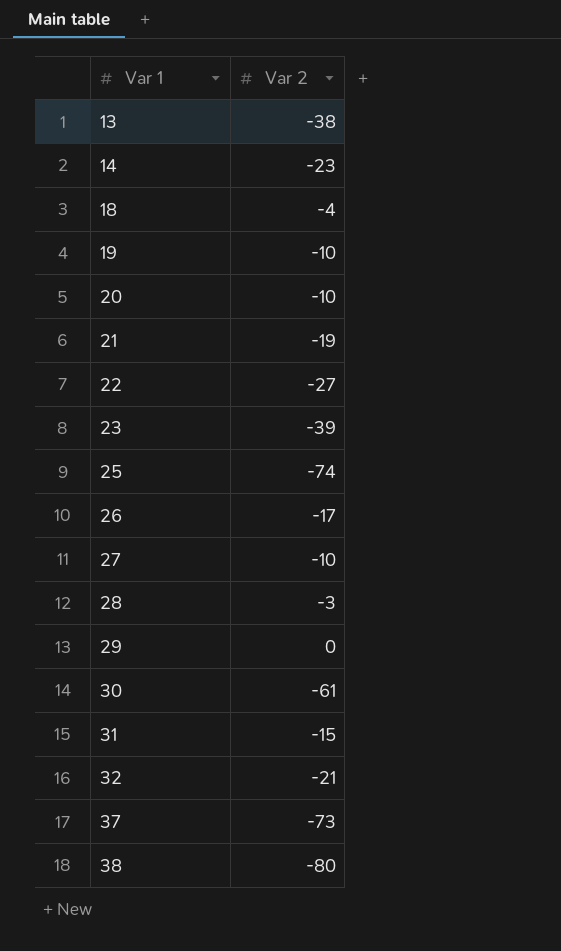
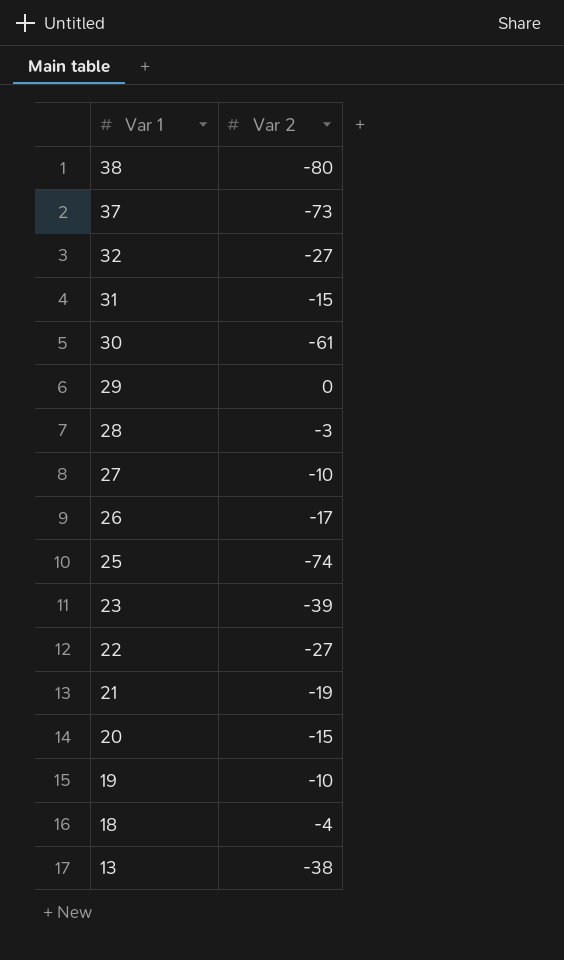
row order: Var 1 ascending -> Var 1 descending
row 14: -23 -> none
32 | Var 2: -21 -> -27
20 | Var 2: -10 -> -15

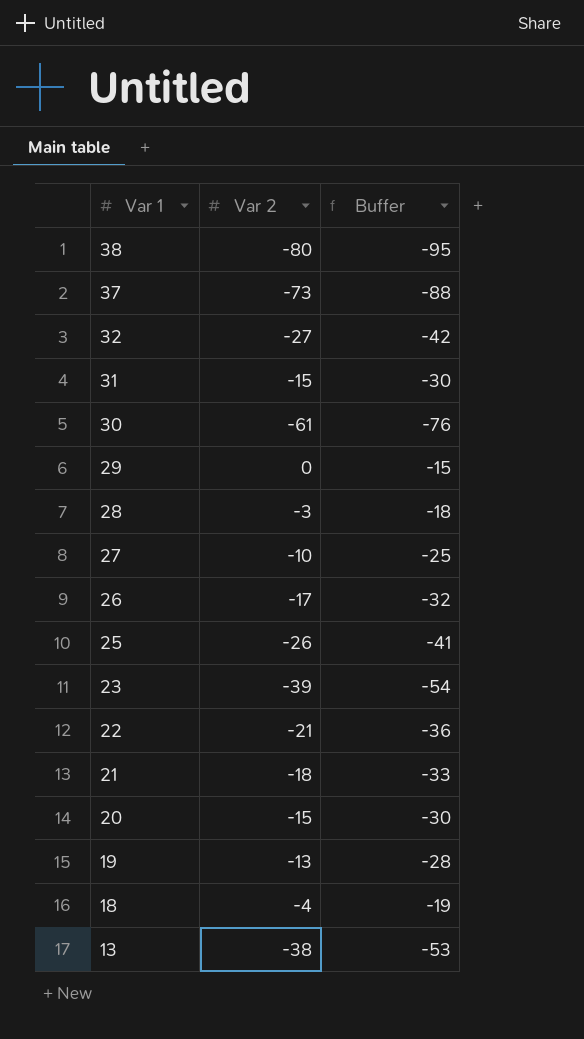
column Buffer | formula: none -> [Var 2] - 15
25 | Var 2: -74 -> -26
22 | Var 2: -27 -> -21
21 | Var 2: -19 -> -18
19 | Var 2: -10 -> -13

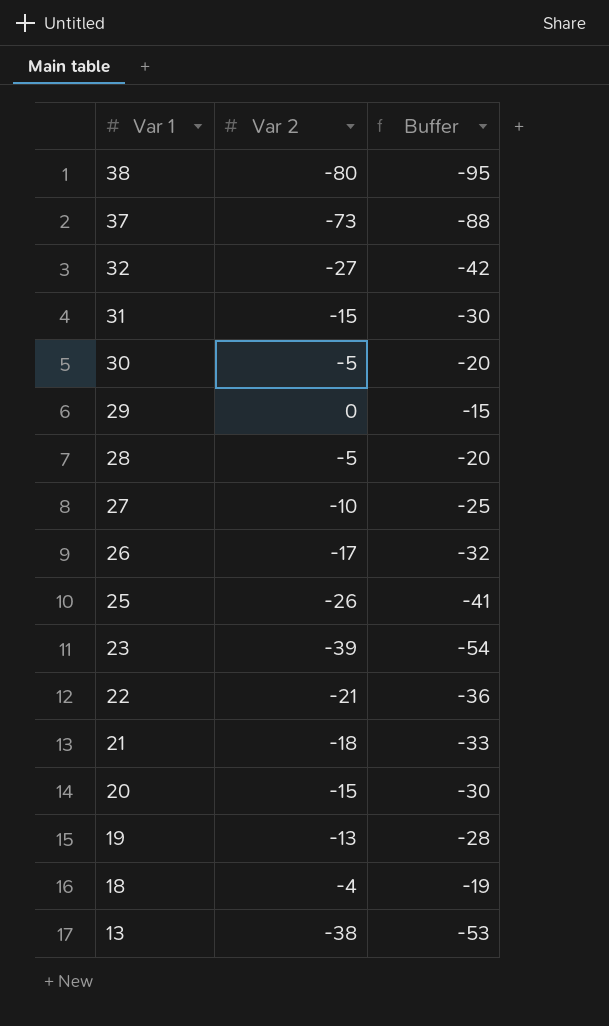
30 | Var 2: -61 -> -5
30 | Buffer: -76 -> -20
28 | Var 2: -3 -> -5
28 | Buffer: -18 -> -20

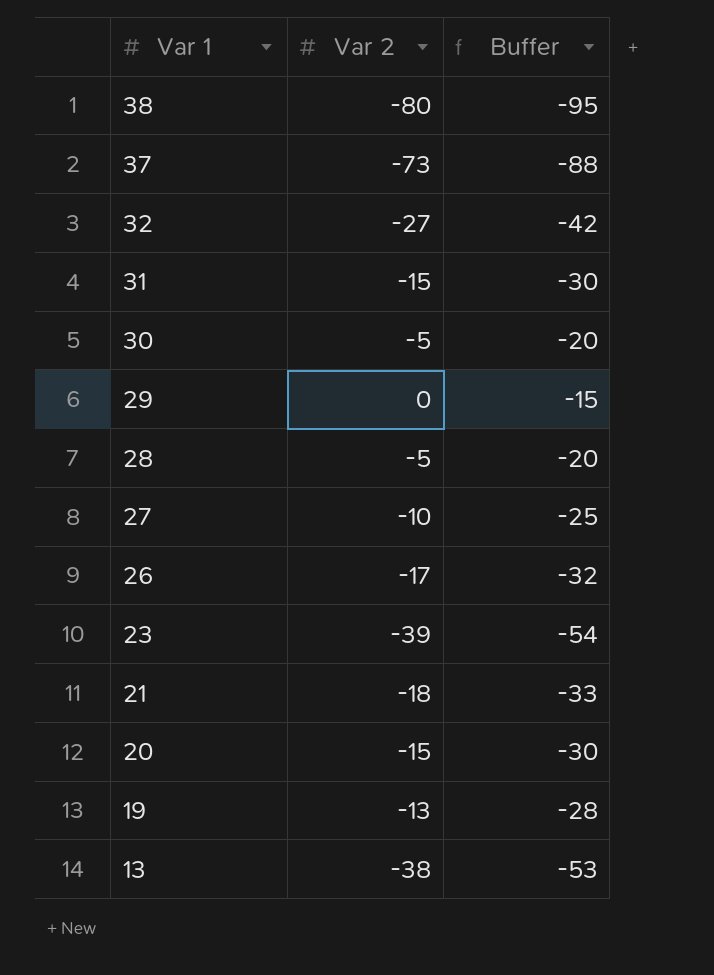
row 25: -26 | -41 -> none
row 22: -21 | -36 -> none
row 18: -4 | -19 -> none

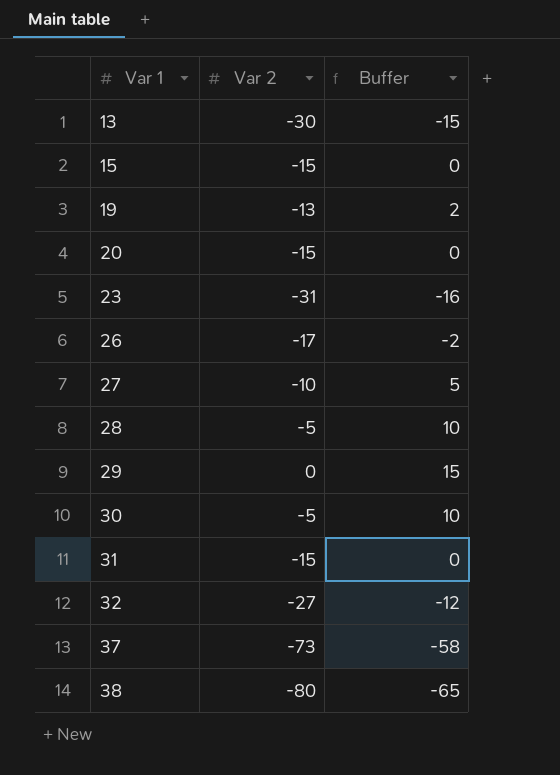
row order: Var 1 descending -> Var 1 ascending
column Buffer | formula: [Var 2] - 15 -> [Var 2] + 15
row 21: -18 | -33 -> none
13 | Var 2: -38 -> -30
row 15: none -> -15 | 0
23 | Var 2: -39 -> -31

